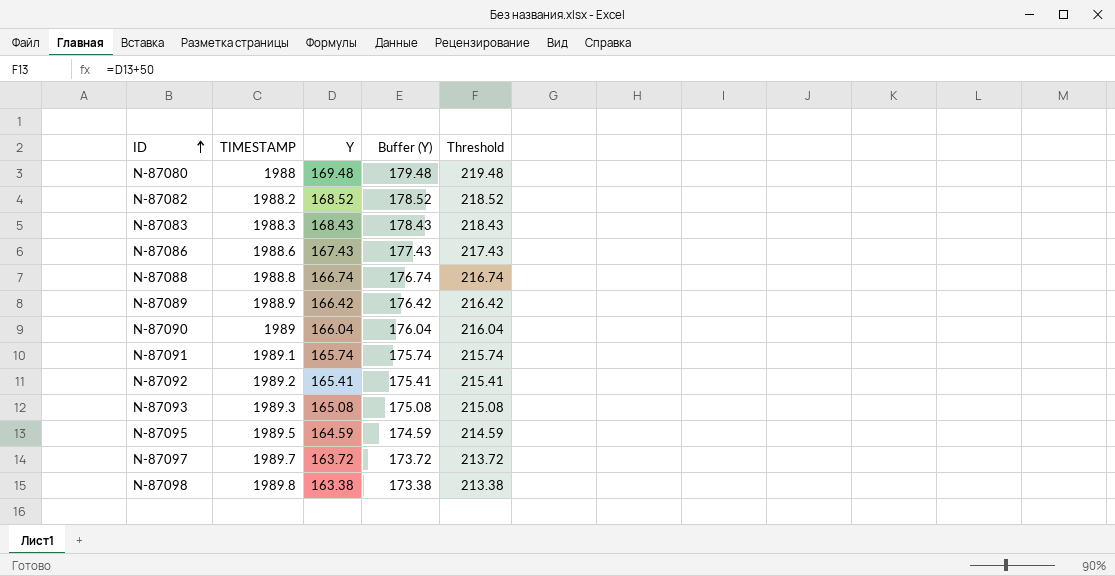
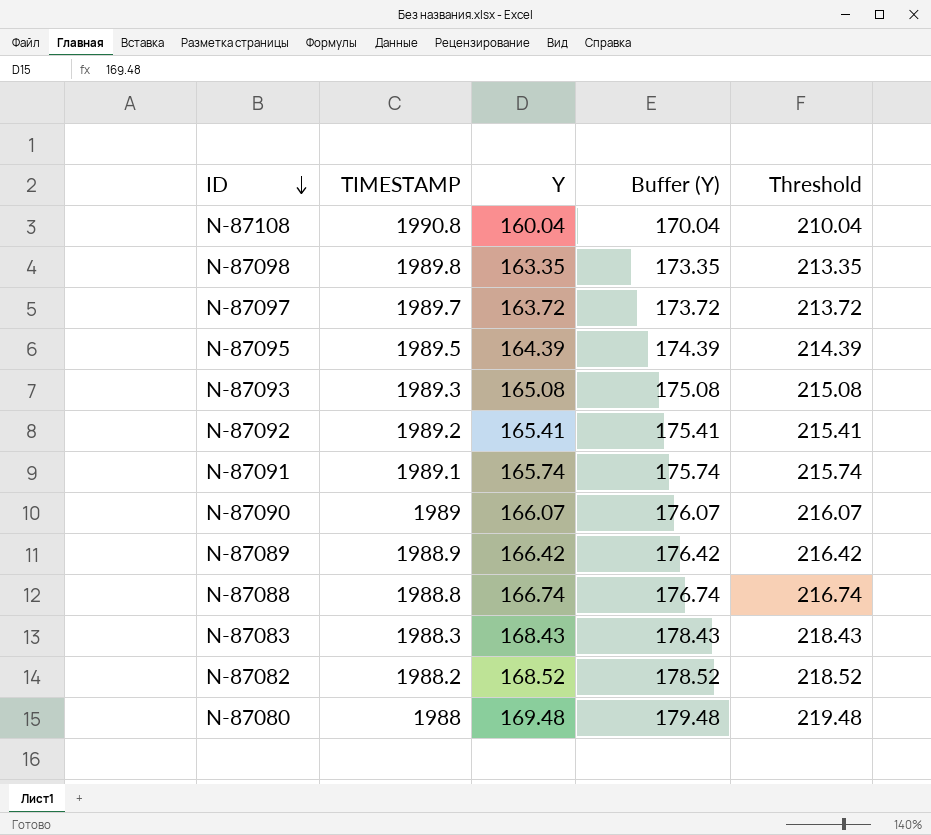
row order: ID ascending -> ID descending
row N-87086: 1988.6 | 167.43 | 177.43 | 217.43 -> none
row N-87108: none -> 1990.8 | 160.04 | 170.04 | 210.04
N-87098 | Y: 163.38 -> 163.35
N-87098 | Buffer (Y): 173.38 -> 173.35
N-87098 | Threshold: 213.38 -> 213.35
N-87095 | Y: 164.59 -> 164.39
N-87095 | Buffer (Y): 174.59 -> 174.39
N-87095 | Threshold: 214.59 -> 214.39
N-87090 | Y: 166.04 -> 166.07
N-87090 | Buffer (Y): 176.04 -> 176.07
N-87090 | Threshold: 216.04 -> 216.07

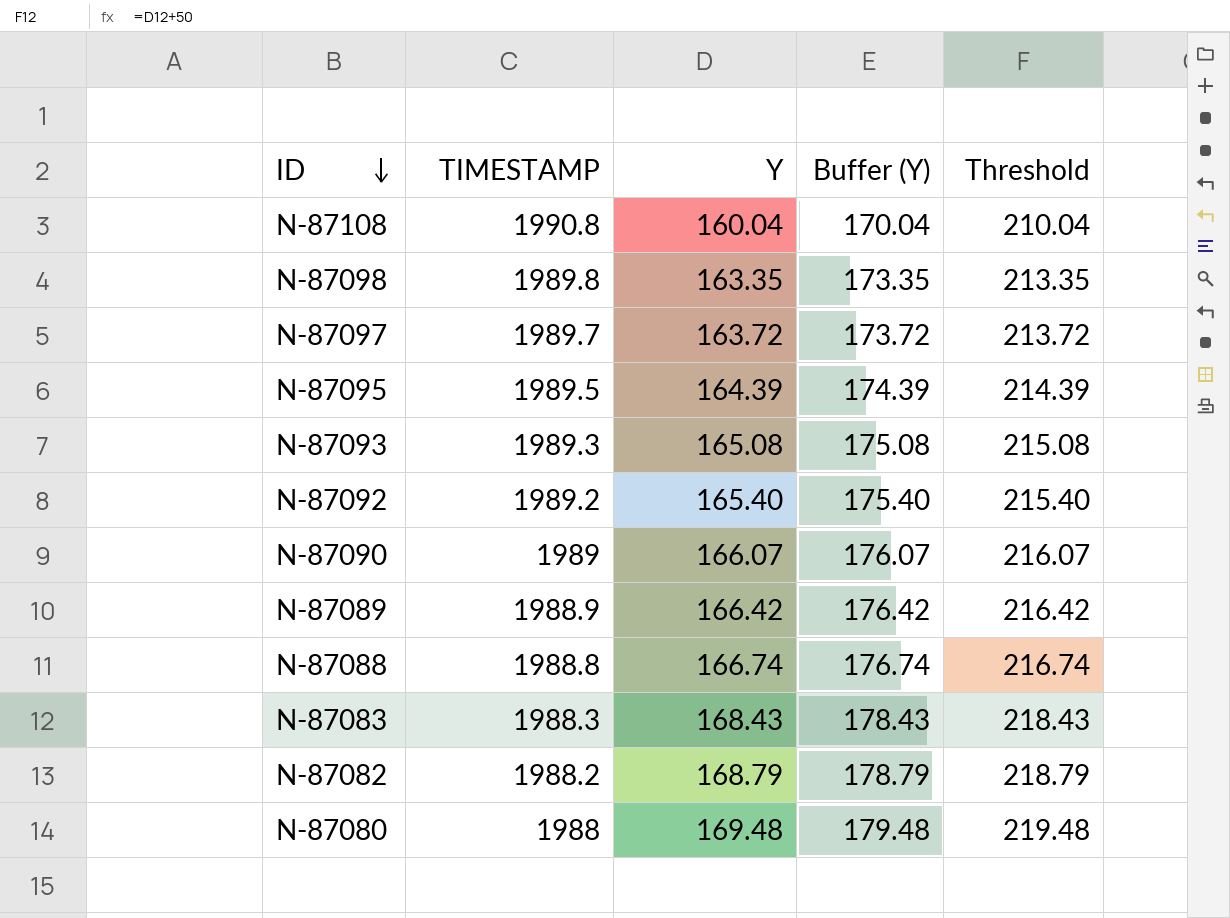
row N-87091: 1989.1 | 165.74 | 175.74 | 215.74 -> none
N-87092 | Y: 165.41 -> 165.40
N-87092 | Buffer (Y): 175.41 -> 175.40
N-87092 | Threshold: 215.41 -> 215.40
N-87082 | Y: 168.52 -> 168.79
N-87082 | Buffer (Y): 178.52 -> 178.79
N-87082 | Threshold: 218.52 -> 218.79

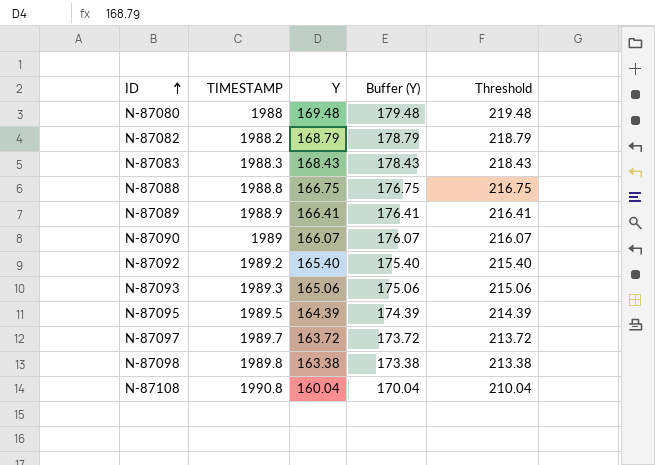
row order: ID descending -> ID ascending
N-87088 | Y: 166.74 -> 166.75
N-87088 | Buffer (Y): 176.74 -> 176.75
N-87088 | Threshold: 216.74 -> 216.75
N-87089 | Y: 166.42 -> 166.41
N-87089 | Buffer (Y): 176.42 -> 176.41
N-87089 | Threshold: 216.42 -> 216.41
N-87093 | Y: 165.08 -> 165.06
N-87093 | Buffer (Y): 175.08 -> 175.06
N-87093 | Threshold: 215.08 -> 215.06
N-87098 | Y: 163.35 -> 163.38
N-87098 | Buffer (Y): 173.35 -> 173.38
N-87098 | Threshold: 213.35 -> 213.38

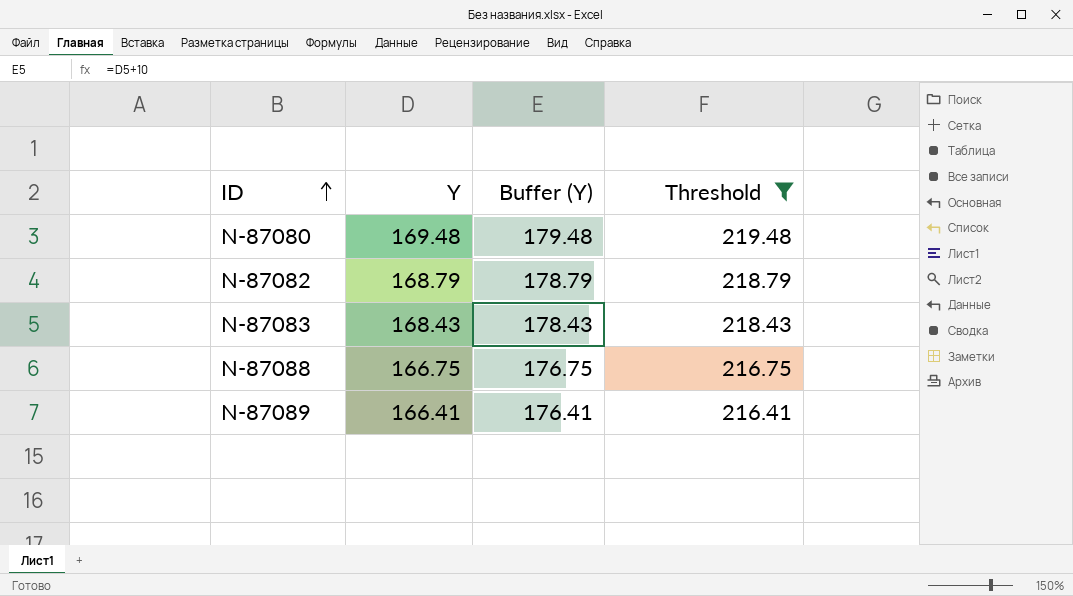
filter: none -> Threshold >= 216.41
column TIMESTAMP | position: 2 -> none

